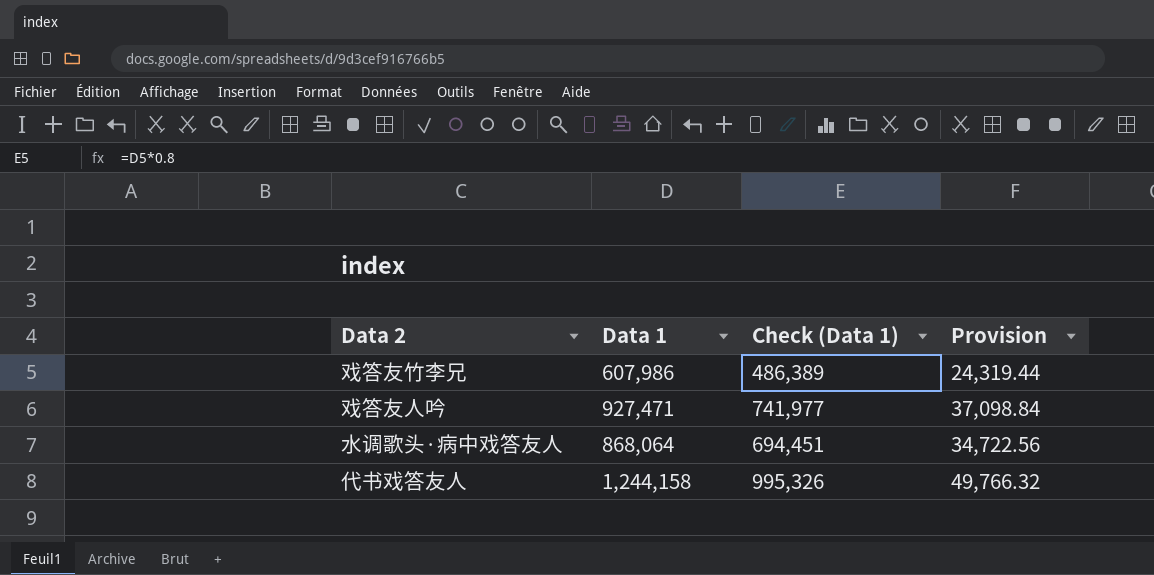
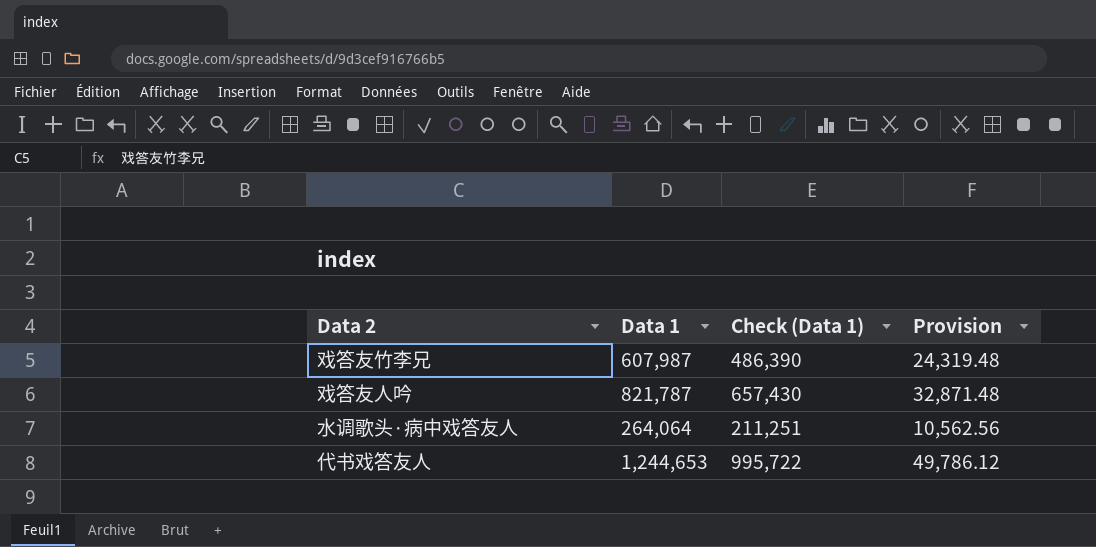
戏答友竹李兄 | Data 1: 607,986 -> 607,987
戏答友竹李兄 | Check (Data 1): 486,389 -> 486,390
戏答友竹李兄 | Provision: 24,319.44 -> 24,319.48
戏答友人吟 | Data 1: 927,471 -> 821,787
戏答友人吟 | Check (Data 1): 741,977 -> 657,430
戏答友人吟 | Provision: 37,098.84 -> 32,871.48
水调歌头·病中戏答友人 | Data 1: 868,064 -> 264,064
水调歌头·病中戏答友人 | Check (Data 1): 694,451 -> 211,251
水调歌头·病中戏答友人 | Provision: 34,722.56 -> 10,562.56
代书戏答友人 | Data 1: 1,244,158 -> 1,244,653
代书戏答友人 | Check (Data 1): 995,326 -> 995,722
代书戏答友人 | Provision: 49,766.32 -> 49,786.12

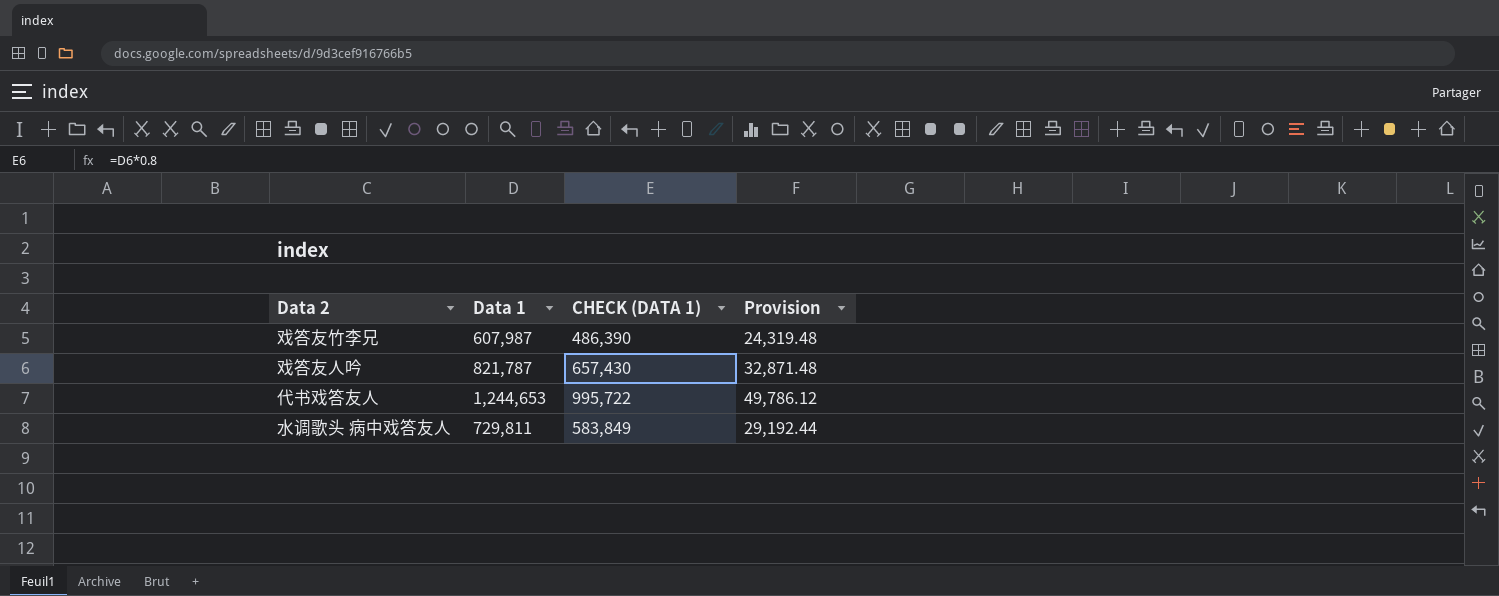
column name: Check (Data 1) -> CHECK (DATA 1)
row 水调歌头·病中戏答友人: 264,064 | 211,251 | 10,562.56 -> none
row 水调歌头 病中戏答友人: none -> 729,811 | 583,849 | 29,192.44

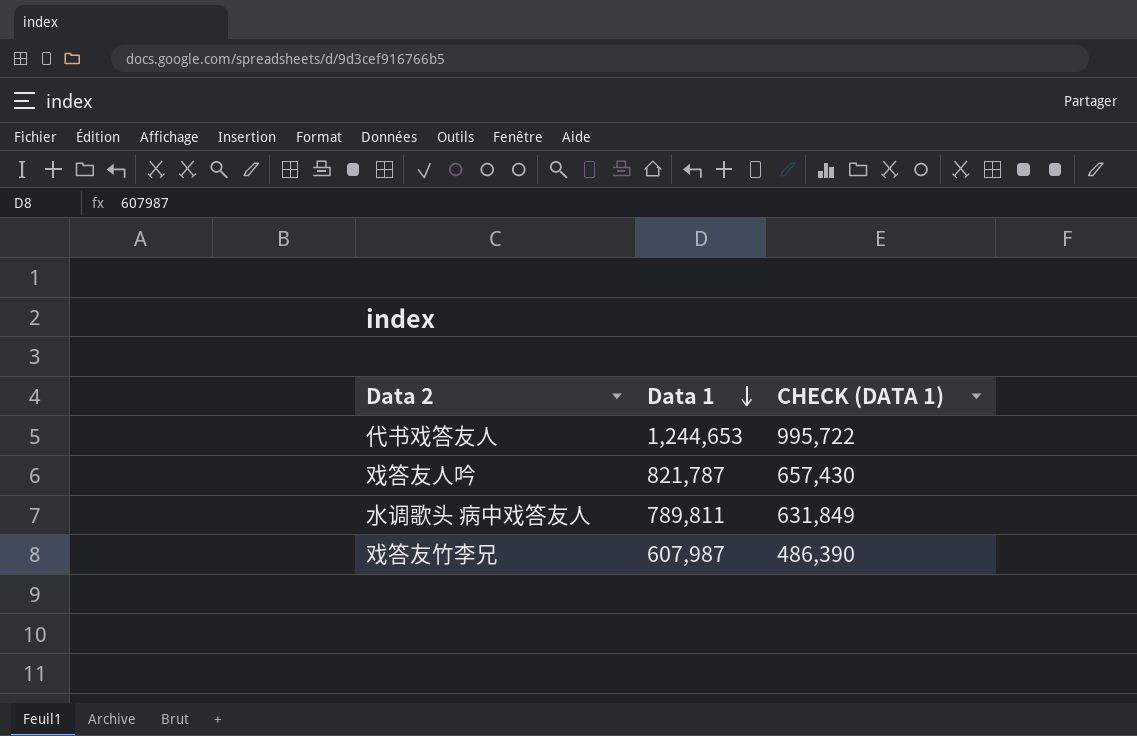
row order: none -> Data 1 descending
column Provision | formula: [Data 1] * 0.04 -> none
水调歌头 病中戏答友人 | Data 1: 729,811 -> 789,811
水调歌头 病中戏答友人 | CHECK (DATA 1): 583,849 -> 631,849

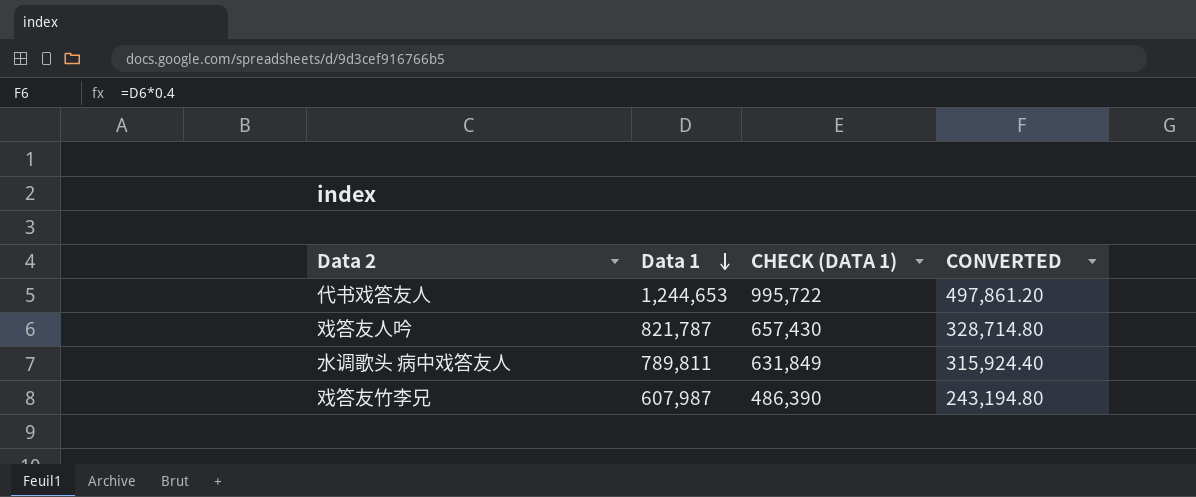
column CONVERTED | formula: none -> [Data 1] * 0.4

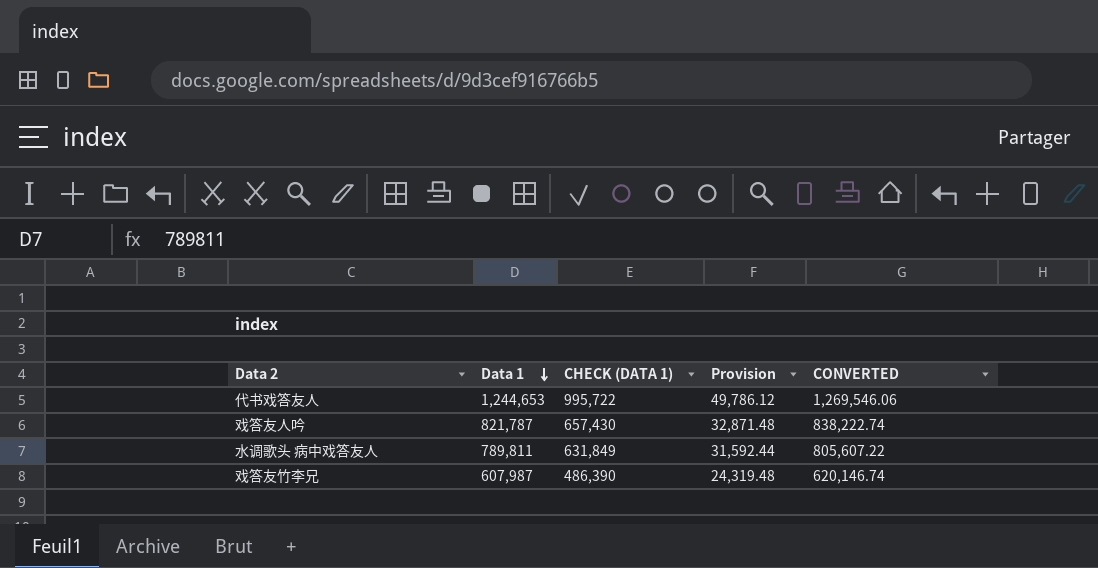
column Provision | formula: none -> [Data 1] * 0.04
column CONVERTED | formula: [Data 1] * 0.4 -> [Data 1] * 1.02

